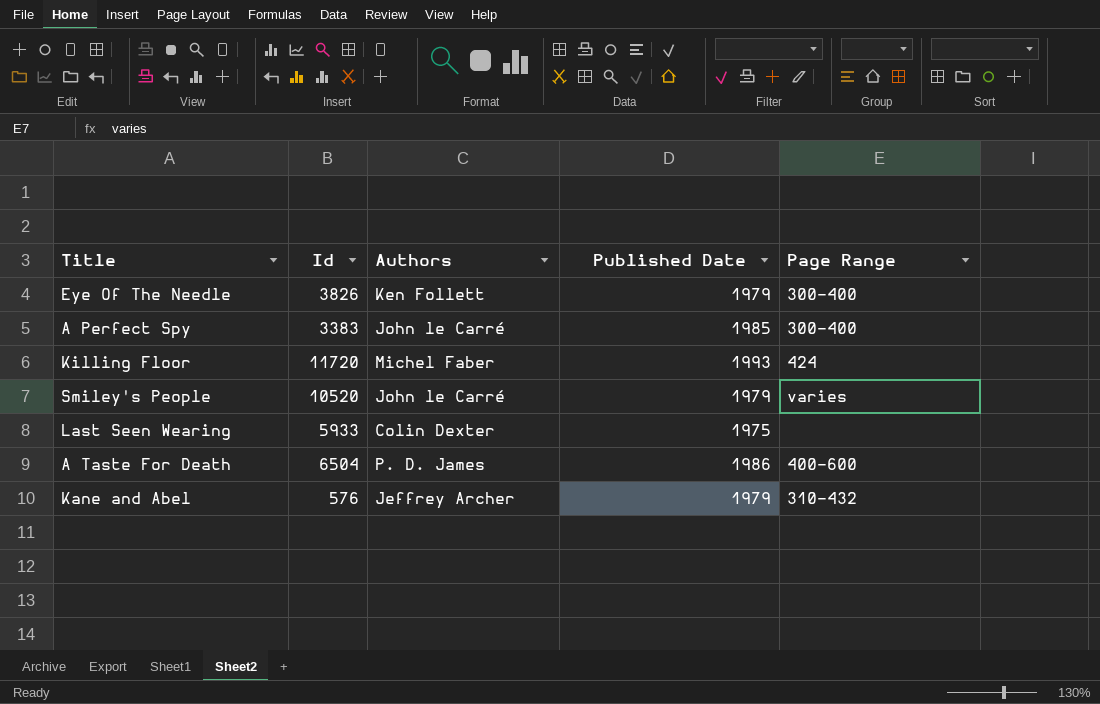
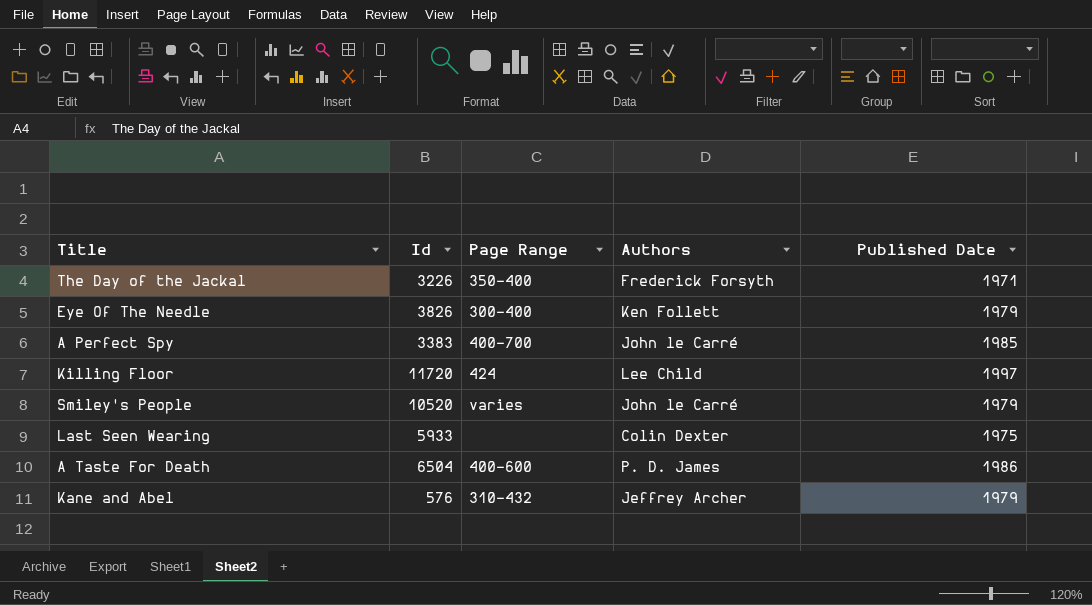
column Page Range | position: 5 -> 3
row The Day of the Jackal: none -> 3226 | 350-400 | Frederick Forsyth | 1971
A Perfect Spy | Page Range: 300-400 -> 400-700
Killing Floor | Authors: Michel Faber -> Lee Child
Killing Floor | Published Date: 1993 -> 1997

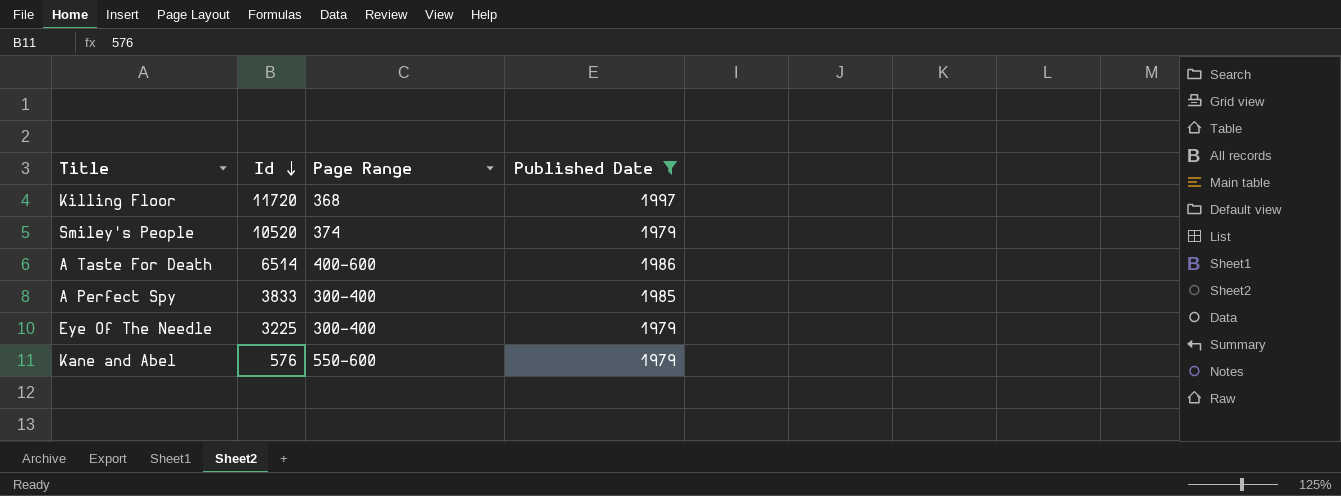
filter: none -> Published Date >= 1979
row order: none -> Id descending
column Authors | position: 4 -> none
Killing Floor | Page Range: 424 -> 368
Smiley's People | Page Range: varies -> 374
A Taste For Death | Id: 6504 -> 6514
A Perfect Spy | Id: 3383 -> 3833
A Perfect Spy | Page Range: 400-700 -> 300-400
Eye Of The Needle | Id: 3826 -> 3225
Kane and Abel | Page Range: 310-432 -> 550-600

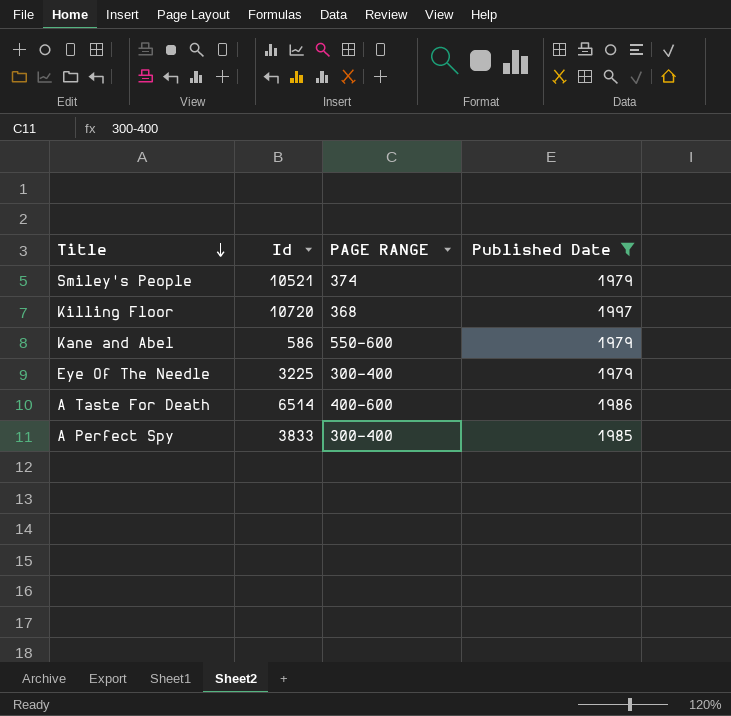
row order: Id descending -> Title descending
column name: Page Range -> PAGE RANGE
Smiley's People | Id: 10520 -> 10521
Killing Floor | Id: 11720 -> 10720
Kane and Abel | Id: 576 -> 586

